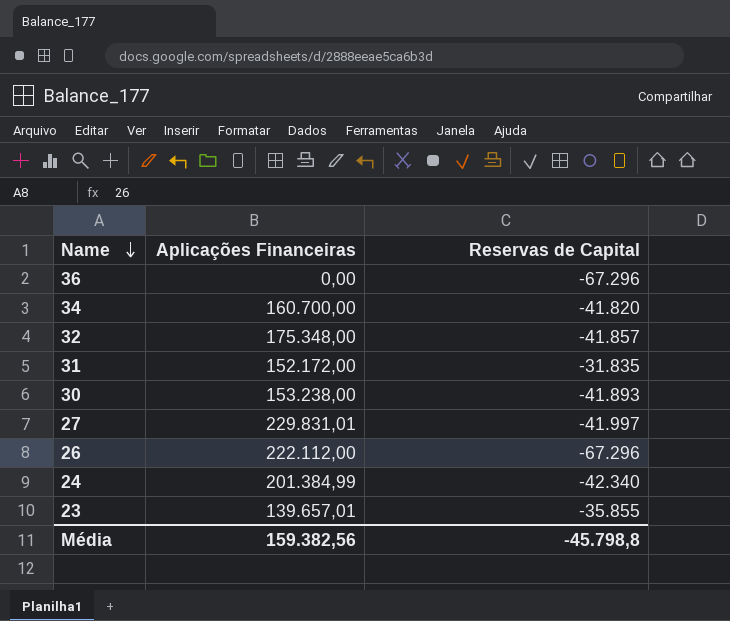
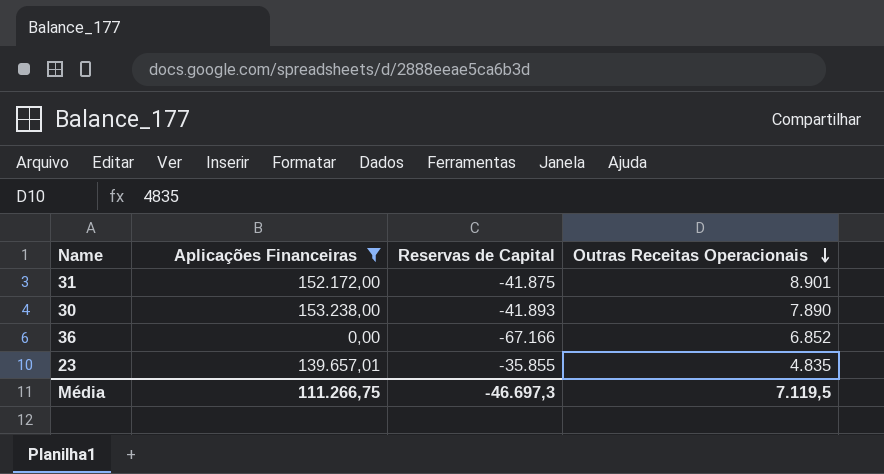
filter: none -> Aplicações Financeiras <= 153.238,00
row order: Name descending -> Outras Receitas Operacionais descending
column Outras Receitas Operacionais | position: none -> 4
31 | Reservas de Capital: -31.835 -> -41.875
36 | Reservas de Capital: -67.296 -> -67.166
Média | Aplicações Financeiras: 159.382,56 -> 111.266,75
Média | Reservas de Capital: -45.798,8 -> -46.697,3

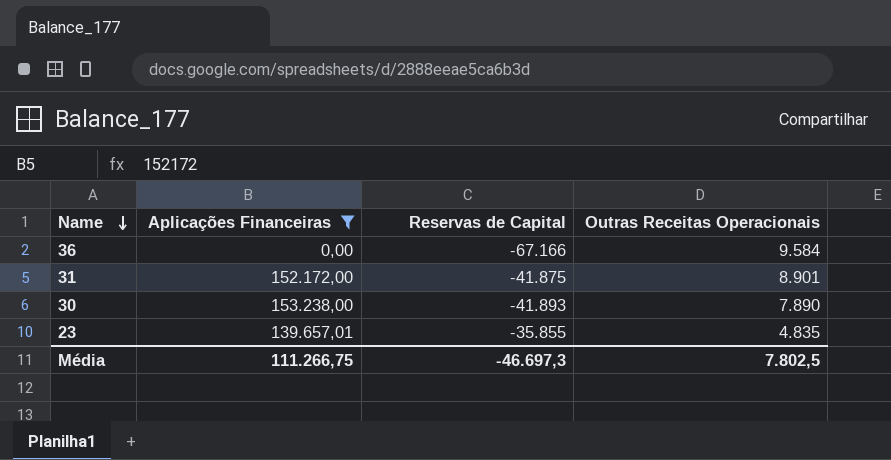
row order: Outras Receitas Operacionais descending -> Name descending
36 | Outras Receitas Operacionais: 6.852 -> 9.584
Média | Outras Receitas Operacionais: 7.119,5 -> 7.802,5

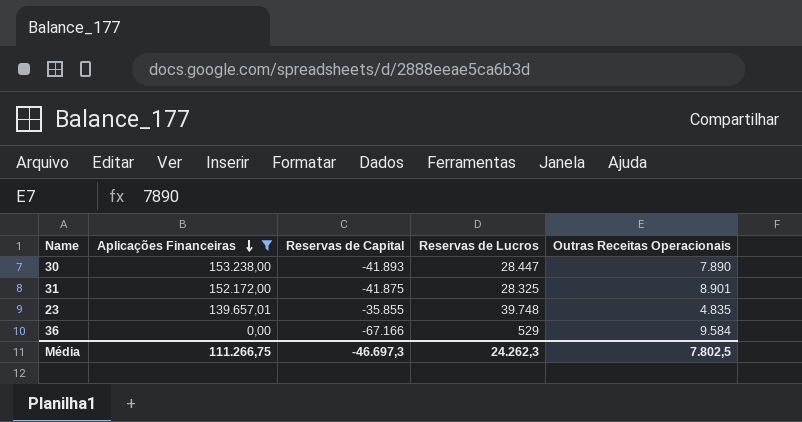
row order: Name descending -> Aplicações Financeiras descending
column Reservas de Lucros | position: none -> 4

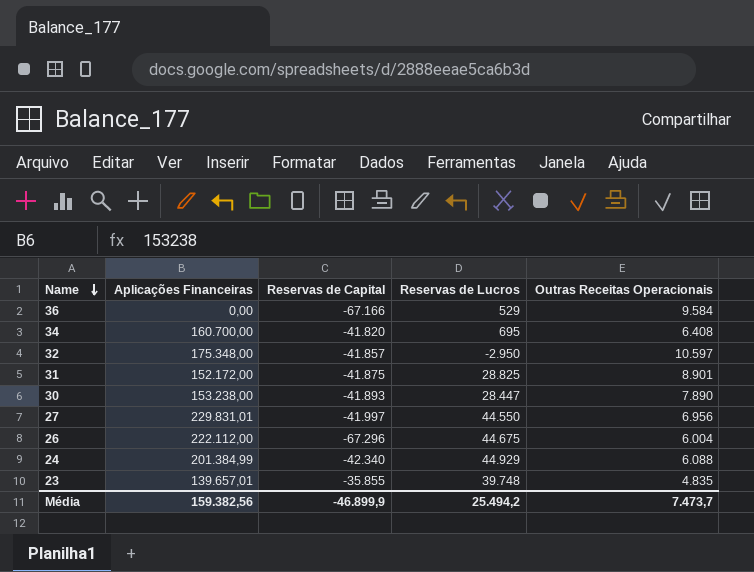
filter: Aplicações Financeiras <= 153.238,00 -> none
row order: Aplicações Financeiras descending -> Name descending
31 | Reservas de Lucros: 28.325 -> 28.825
Média | Aplicações Financeiras: 111.266,75 -> 159.382,56
Média | Reservas de Capital: -46.697,3 -> -46.899,9
Média | Reservas de Lucros: 24.262,3 -> 25.494,2
Média | Outras Receitas Operacionais: 7.802,5 -> 7.473,7

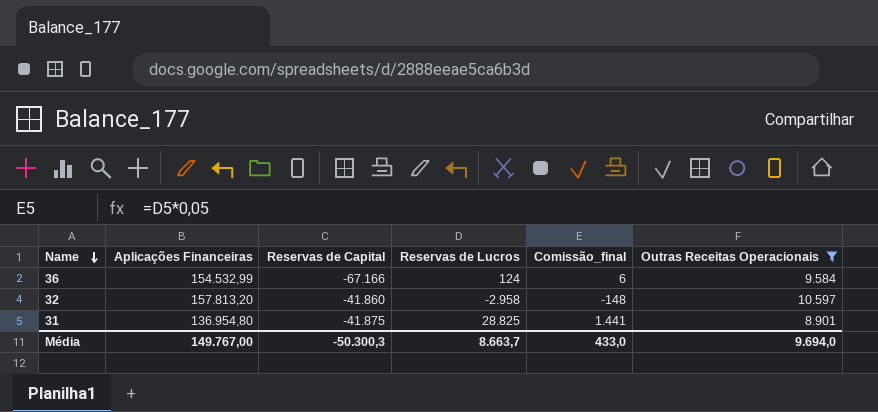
filter: none -> Outras Receitas Operacionais >= 8.901
column Comissão_final | formula: none -> [Reservas de Lucros] * 0,05
36 | Aplicações Financeiras: 0,00 -> 154.532,99
36 | Reservas de Lucros: 529 -> 124
32 | Aplicações Financeiras: 175.348,00 -> 157.813,20
32 | Reservas de Capital: -41.857 -> -41.860
32 | Reservas de Lucros: -2.950 -> -2.958
31 | Aplicações Financeiras: 152.172,00 -> 136.954,80
Média | Aplicações Financeiras: 159.382,56 -> 149.767,00
Média | Reservas de Capital: -46.899,9 -> -50.300,3
Média | Reservas de Lucros: 25.494,2 -> 8.663,7
Média | Outras Receitas Operacionais: 7.473,7 -> 9.694,0

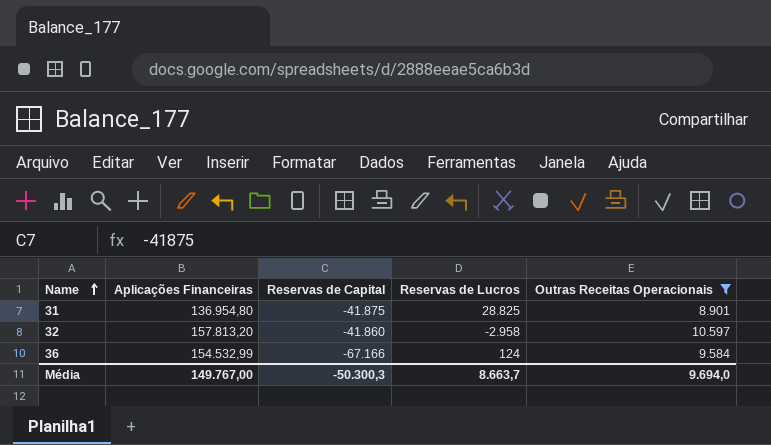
row order: Name descending -> Name ascending
column Comissão_final | formula: [Reservas de Lucros] * 0,05 -> none

